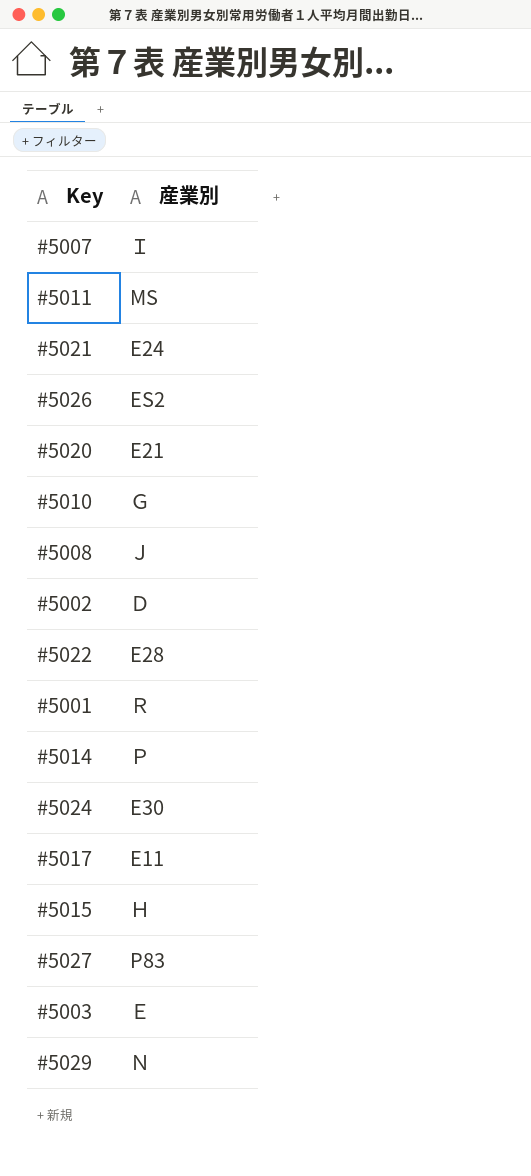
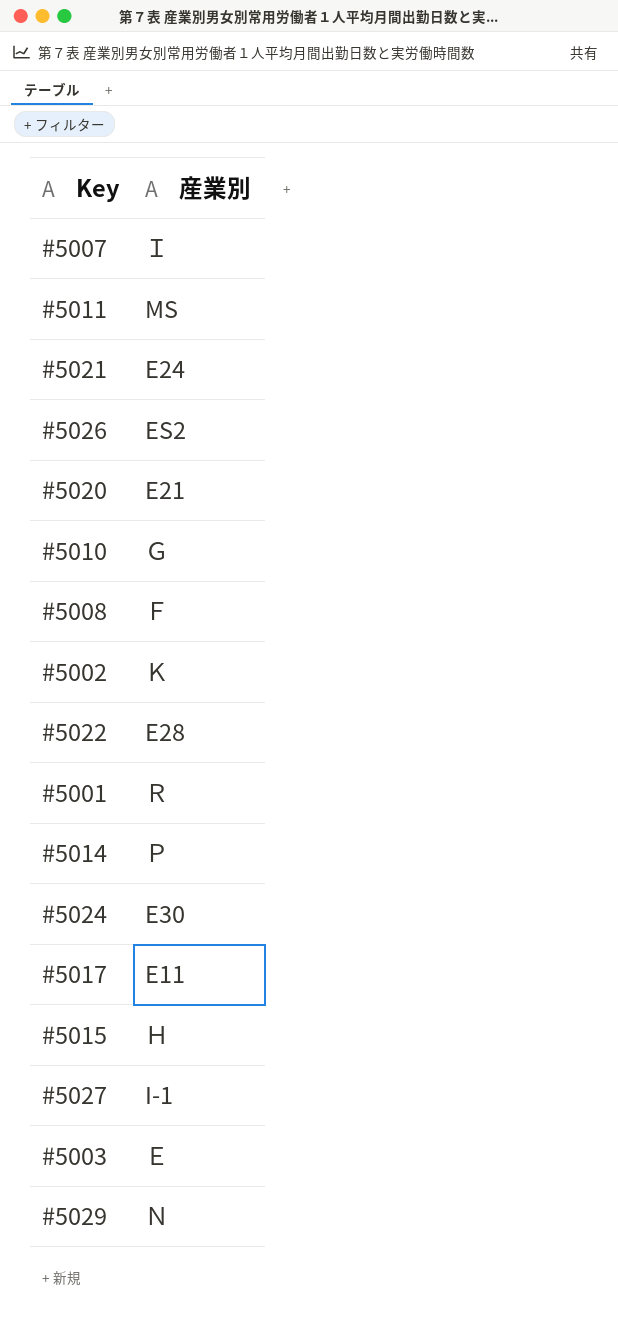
#5008 | 産業別: Ｊ -> Ｆ
#5002 | 産業別: Ｄ -> Ｋ
#5027 | 産業別: P83 -> I-1

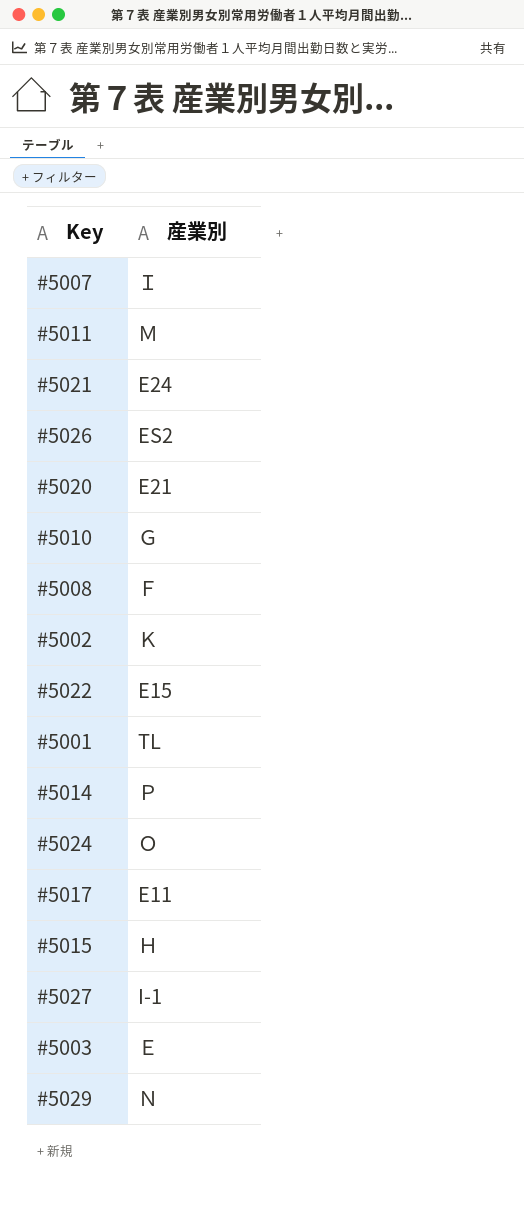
#5011 | 産業別: MS -> Ｍ
#5022 | 産業別: E28 -> E15
#5001 | 産業別: Ｒ -> TL
#5024 | 産業別: E30 -> Ｏ

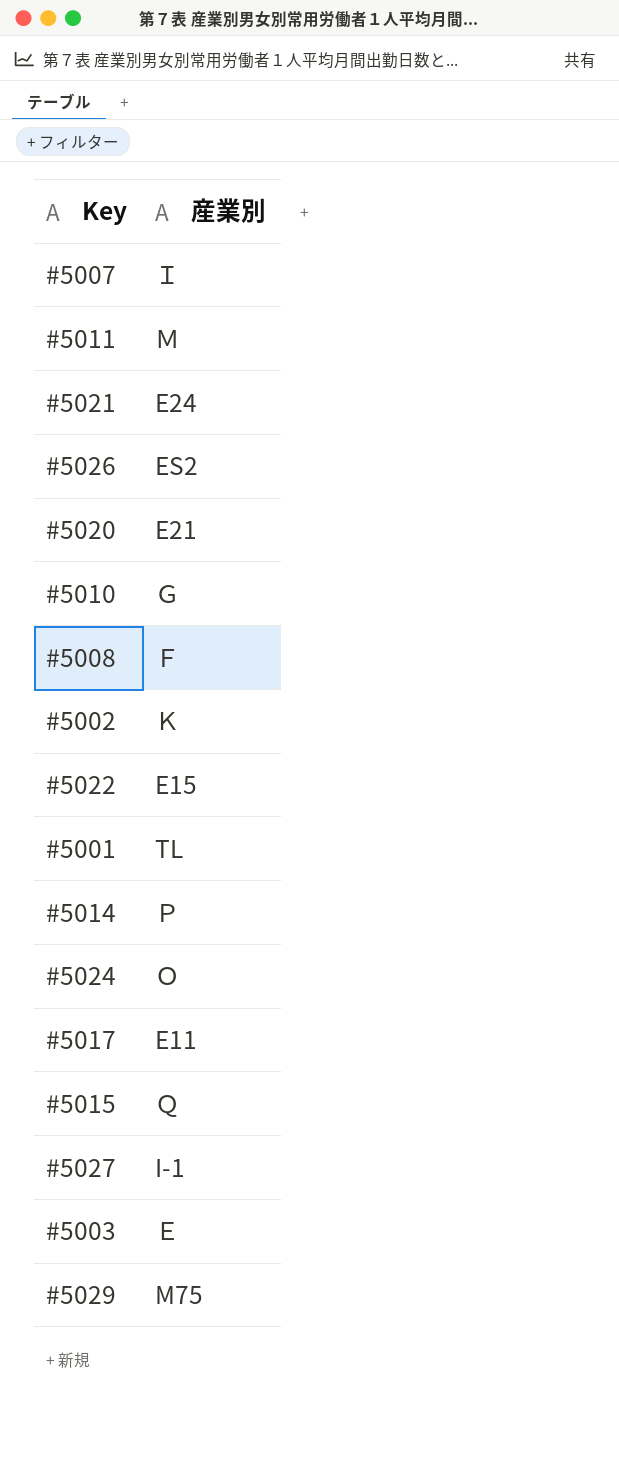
#5015 | 産業別: Ｈ -> Ｑ
#5029 | 産業別: Ｎ -> M75

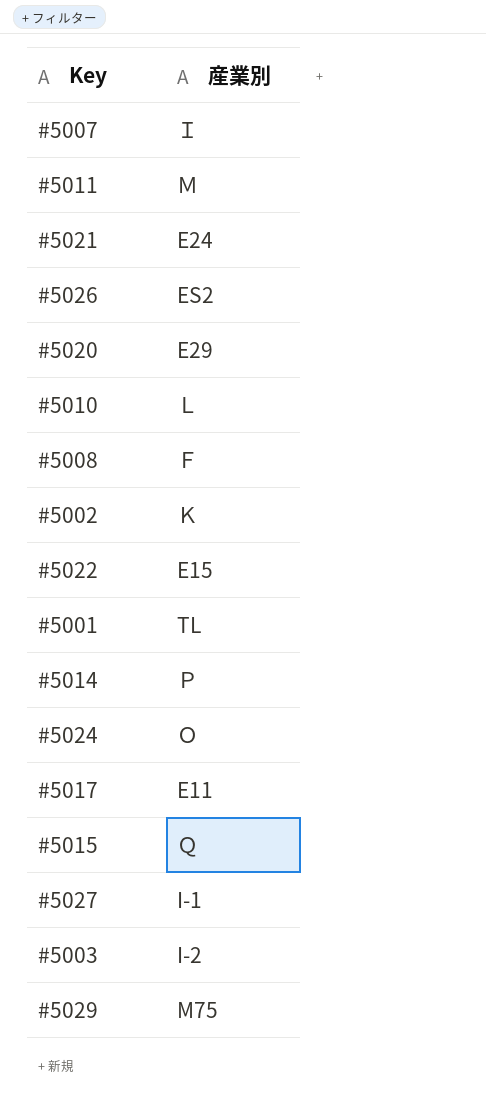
#5020 | 産業別: E21 -> E29
#5010 | 産業別: Ｇ -> Ｌ
#5003 | 産業別: Ｅ -> I-2

